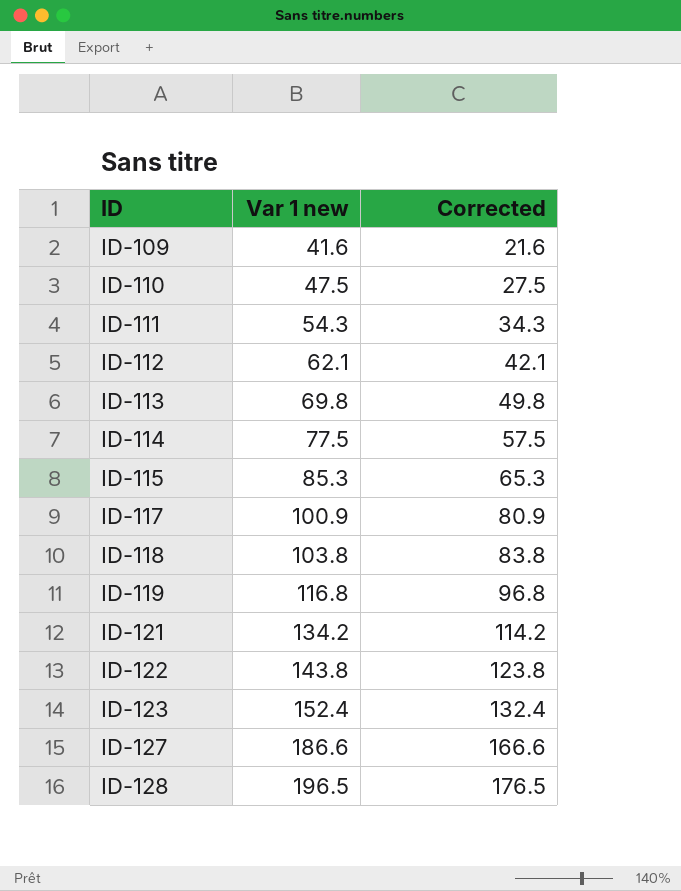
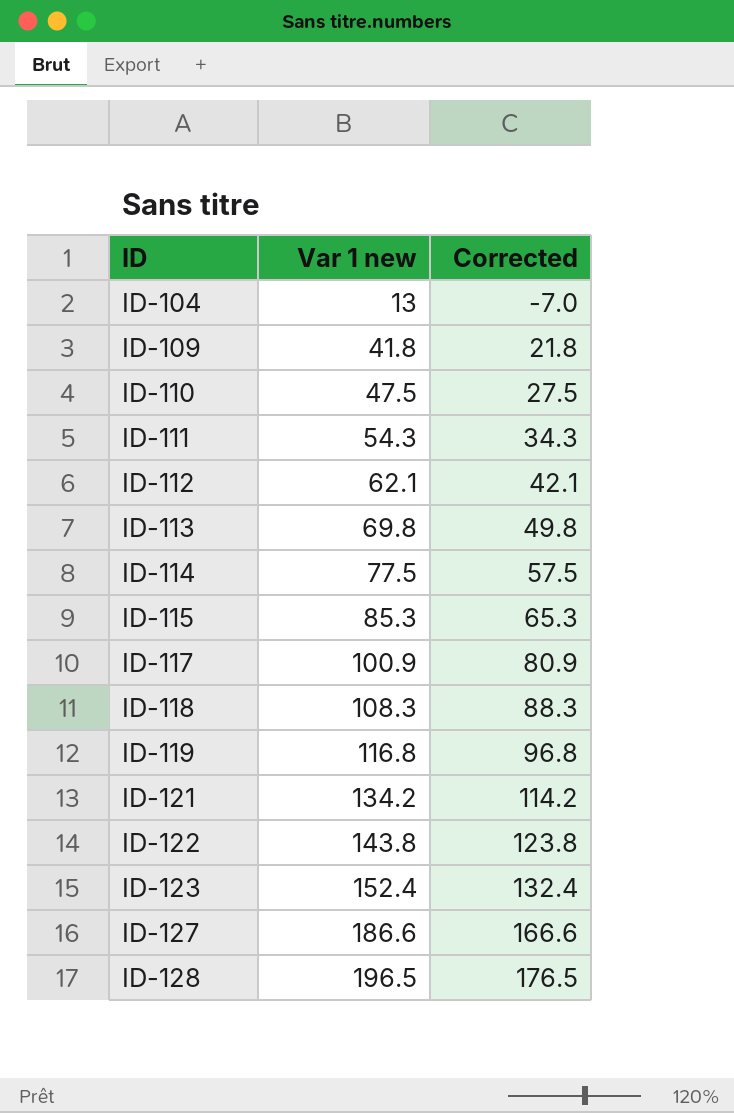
row ID-104: none -> 13 | -7.0
ID-109 | Var 1 new: 41.6 -> 41.8
ID-109 | Corrected: 21.6 -> 21.8
ID-118 | Var 1 new: 103.8 -> 108.3
ID-118 | Corrected: 83.8 -> 88.3

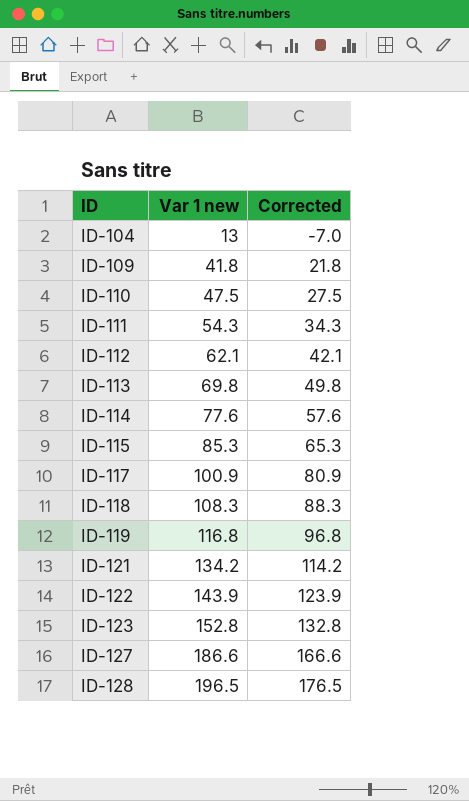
ID-114 | Var 1 new: 77.5 -> 77.6
ID-114 | Corrected: 57.5 -> 57.6
ID-122 | Var 1 new: 143.8 -> 143.9
ID-122 | Corrected: 123.8 -> 123.9
ID-123 | Var 1 new: 152.4 -> 152.8
ID-123 | Corrected: 132.4 -> 132.8

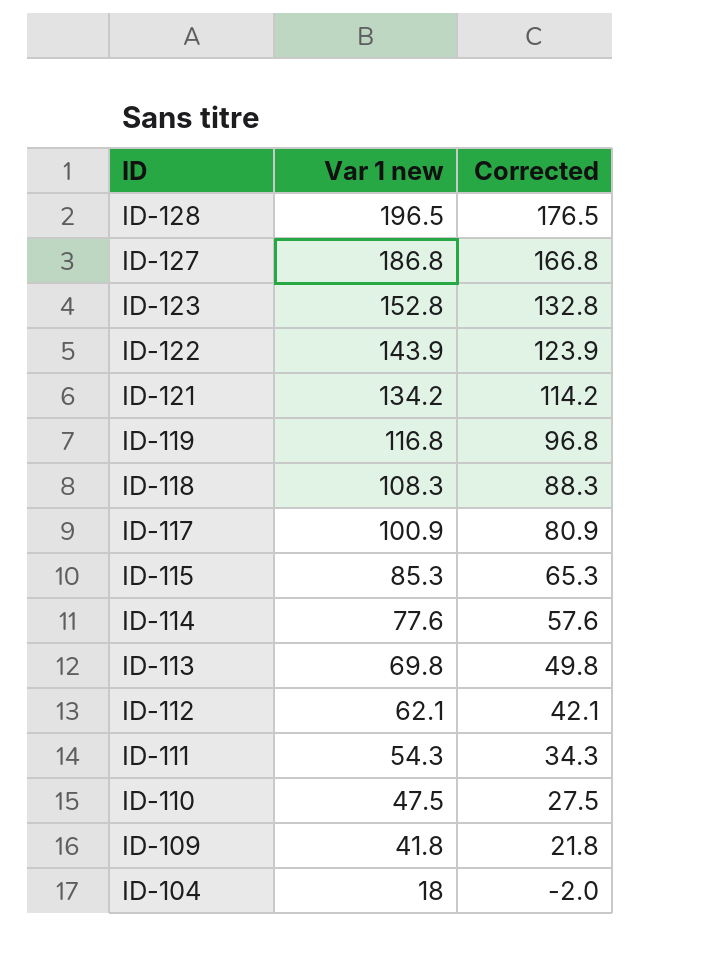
row order: ID ascending -> ID descending
ID-127 | Var 1 new: 186.6 -> 186.8
ID-127 | Corrected: 166.6 -> 166.8
ID-104 | Var 1 new: 13 -> 18
ID-104 | Corrected: -7.0 -> -2.0

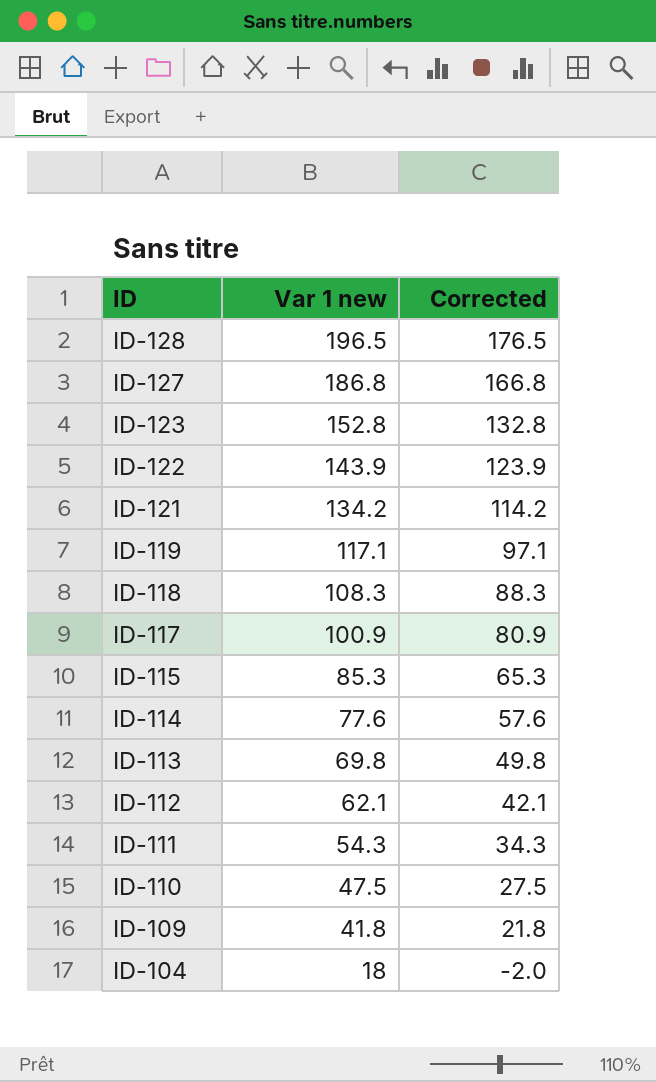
ID-119 | Var 1 new: 116.8 -> 117.1
ID-119 | Corrected: 96.8 -> 97.1

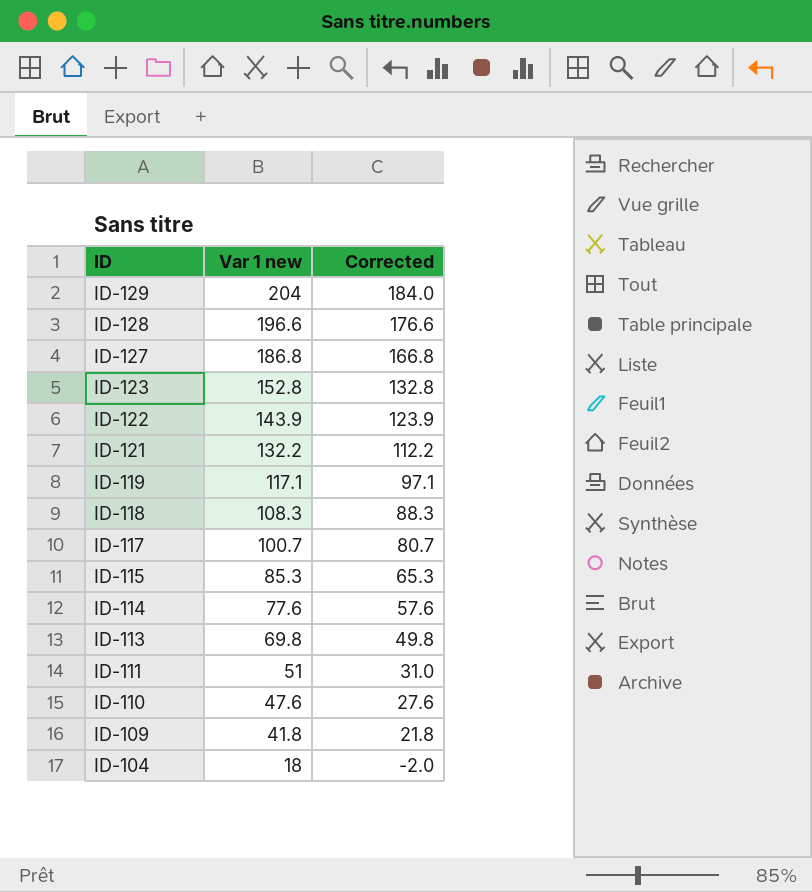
row ID-112: 62.1 | 42.1 -> none
row ID-129: none -> 204 | 184.0
ID-128 | Var 1 new: 196.5 -> 196.6
ID-128 | Corrected: 176.5 -> 176.6
ID-121 | Var 1 new: 134.2 -> 132.2
ID-121 | Corrected: 114.2 -> 112.2
ID-117 | Var 1 new: 100.9 -> 100.7
ID-117 | Corrected: 80.9 -> 80.7
ID-111 | Var 1 new: 54.3 -> 51
ID-111 | Corrected: 34.3 -> 31.0
ID-110 | Var 1 new: 47.5 -> 47.6
ID-110 | Corrected: 27.5 -> 27.6

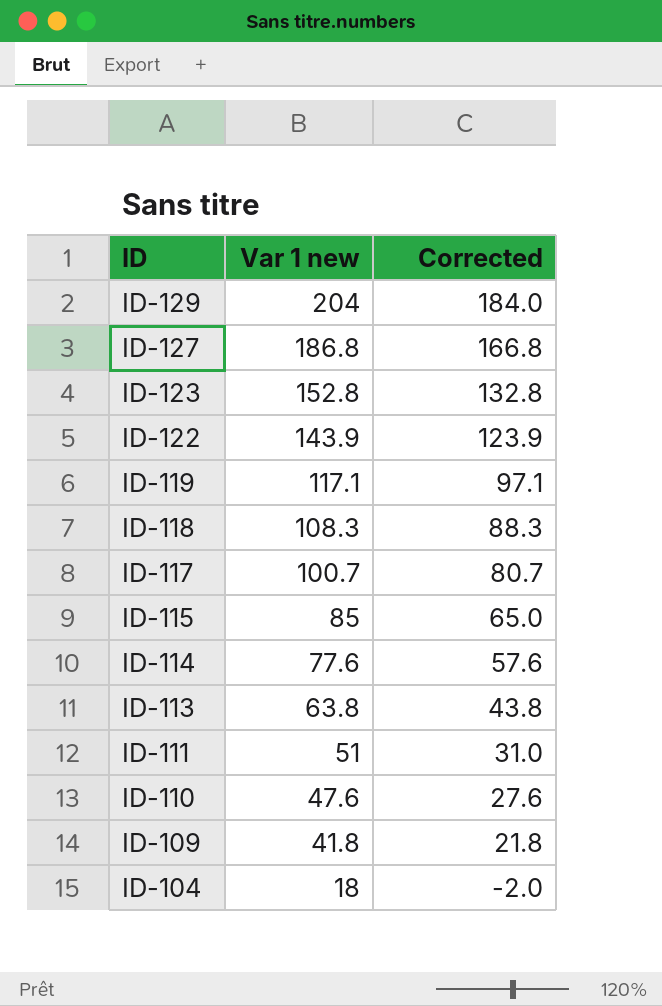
row ID-128: 196.6 | 176.6 -> none
row ID-121: 132.2 | 112.2 -> none
ID-115 | Var 1 new: 85.3 -> 85
ID-115 | Corrected: 65.3 -> 65.0
ID-113 | Var 1 new: 69.8 -> 63.8
ID-113 | Corrected: 49.8 -> 43.8

